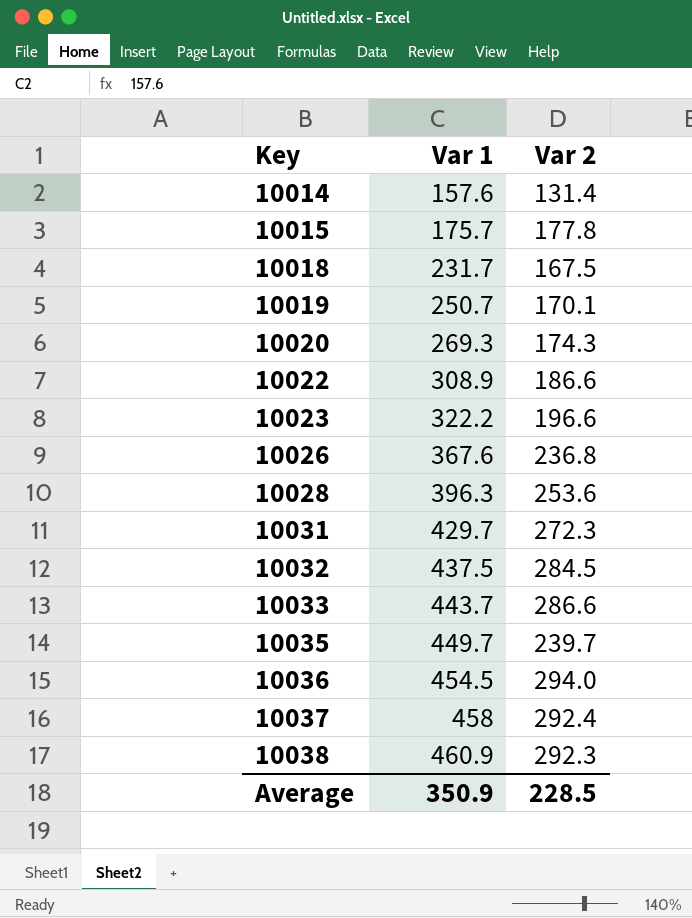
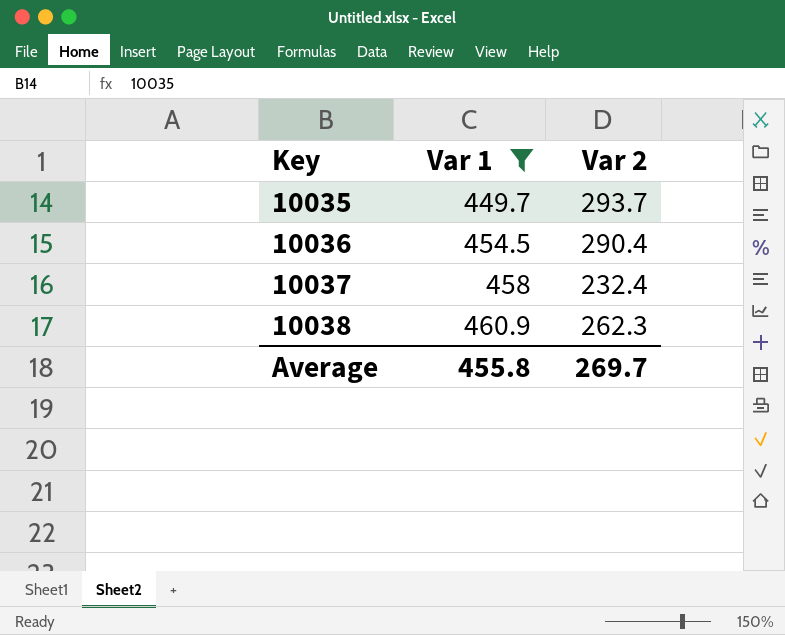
filter: none -> Var 1 >= 449.7
10035 | Var 2: 239.7 -> 293.7
10036 | Var 2: 294.0 -> 290.4
10037 | Var 2: 292.4 -> 232.4
10038 | Var 2: 292.3 -> 262.3
Average | Var 1: 350.9 -> 455.8
Average | Var 2: 228.5 -> 269.7

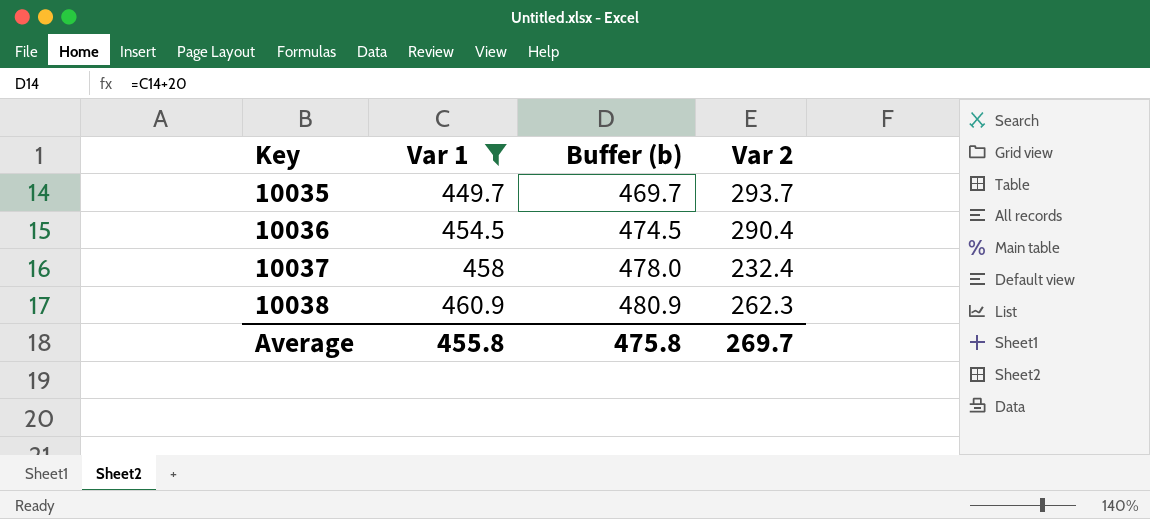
column Buffer (b) | formula: none -> [Var 1] + 20

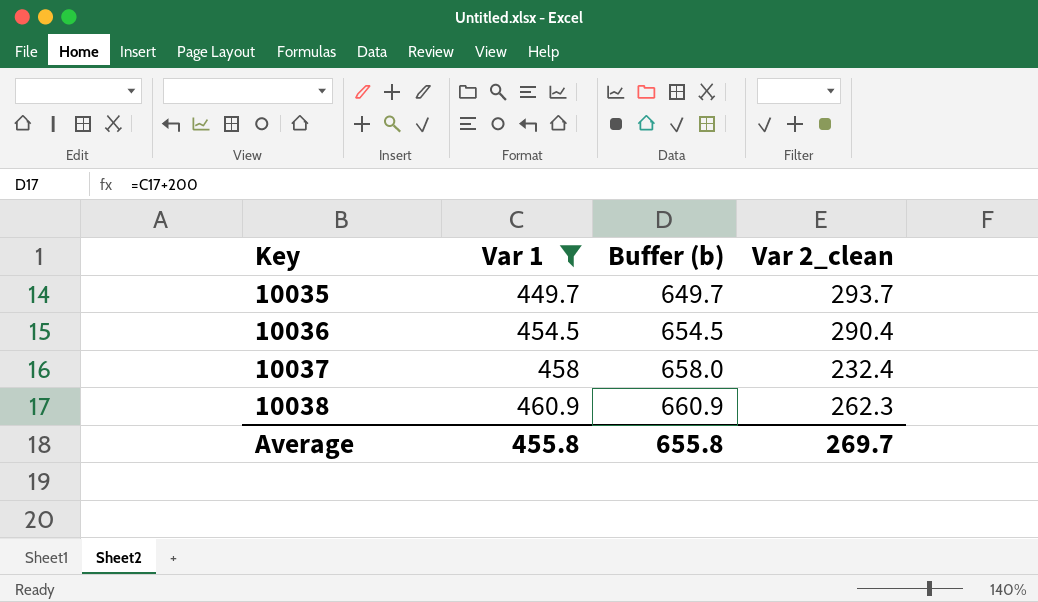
column Buffer (b) | formula: [Var 1] + 20 -> [Var 1] + 200
column name: Var 2 -> Var 2_clean
Average | Buffer (b): 475.8 -> 655.8

